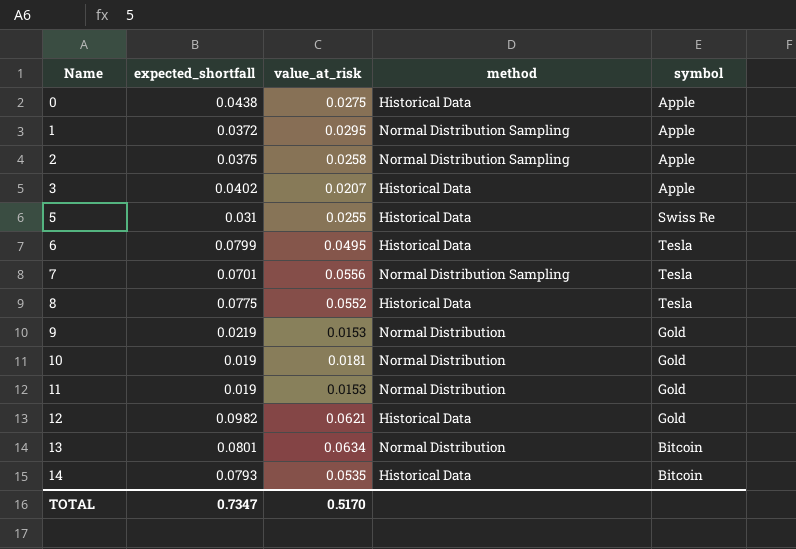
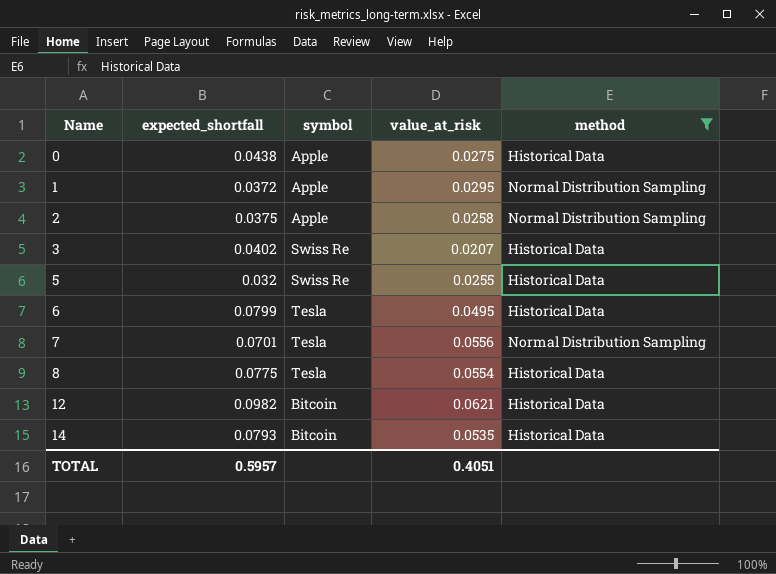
filter: none -> method != Normal Distribution
column symbol | position: 5 -> 3
3 | symbol: Apple -> Swiss Re
5 | expected_shortfall: 0.031 -> 0.032
8 | value_at_risk: 0.0552 -> 0.0554
12 | symbol: Gold -> Bitcoin
TOTAL | expected_shortfall: 0.7347 -> 0.5957
TOTAL | value_at_risk: 0.5170 -> 0.4051

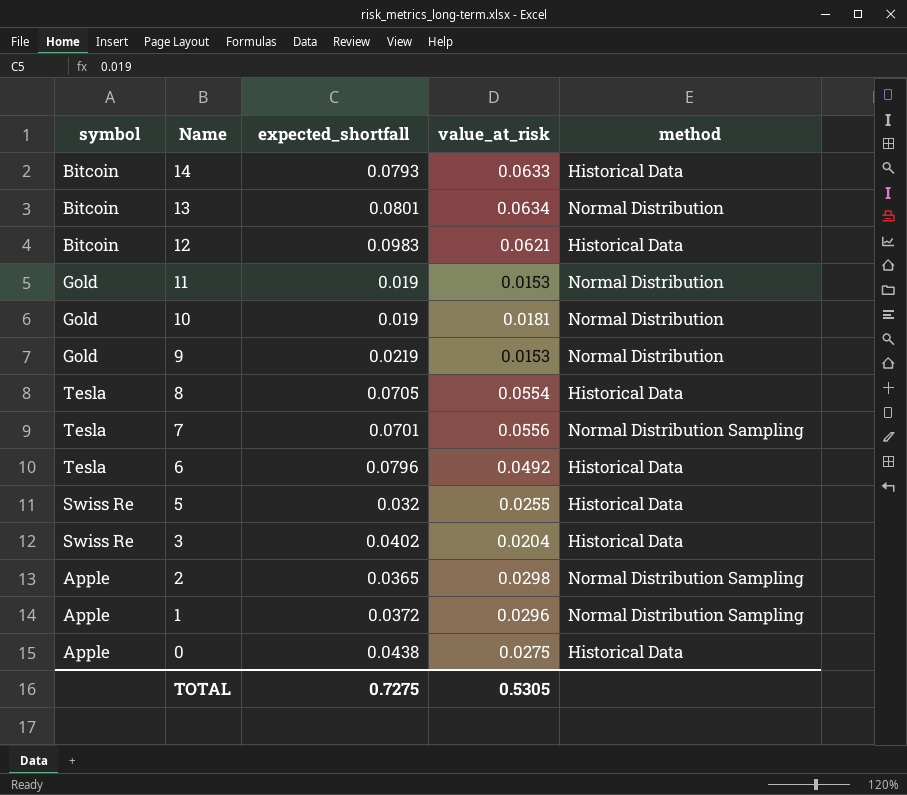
filter: method != Normal Distribution -> none
row order: Name ascending -> Name descending
column symbol | position: 3 -> 1
14 | value_at_risk: 0.0535 -> 0.0633
12 | expected_shortfall: 0.0982 -> 0.0983
8 | expected_shortfall: 0.0775 -> 0.0705
6 | expected_shortfall: 0.0799 -> 0.0796
6 | value_at_risk: 0.0495 -> 0.0492
3 | value_at_risk: 0.0207 -> 0.0204
2 | expected_shortfall: 0.0375 -> 0.0365
2 | value_at_risk: 0.0258 -> 0.0298
1 | value_at_risk: 0.0295 -> 0.0296
TOTAL | expected_shortfall: 0.5957 -> 0.7275
TOTAL | value_at_risk: 0.4051 -> 0.5305

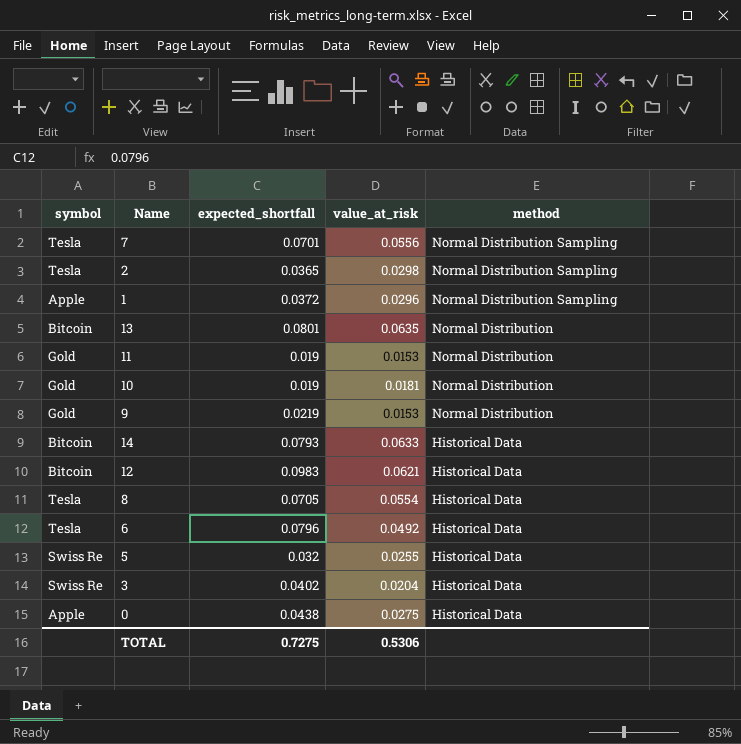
row order: Name descending -> method descending
2 | symbol: Apple -> Tesla
13 | value_at_risk: 0.0634 -> 0.0635
TOTAL | value_at_risk: 0.5305 -> 0.5306

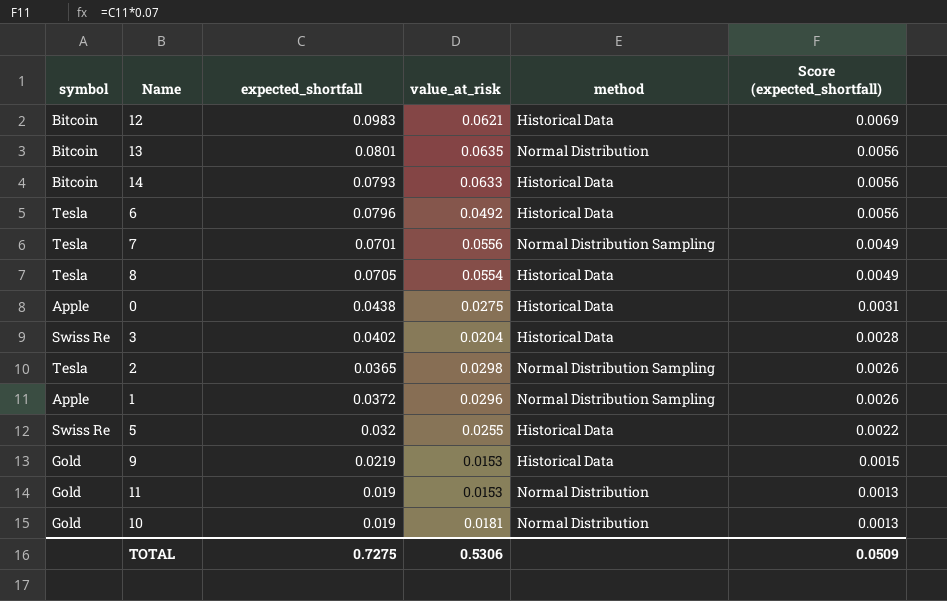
row order: method descending -> Score (expected_shortfall) descending
column Score (expected_shortfall) | formula: none -> [expected_shortfall] * 0.07
9 | method: Normal Distribution -> Historical Data

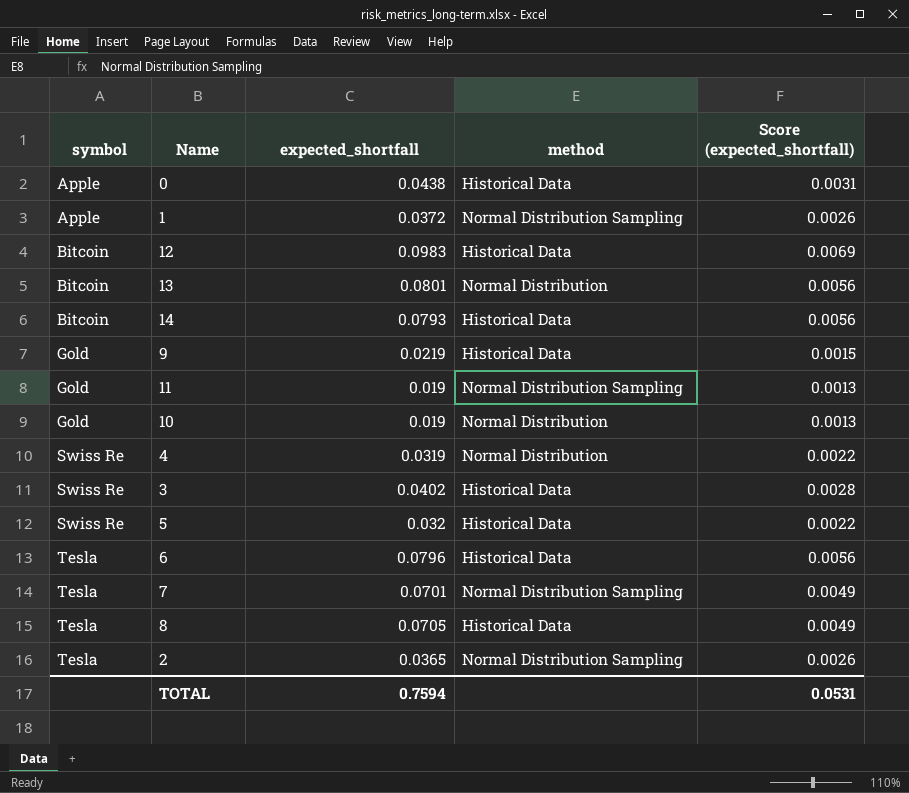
row order: Score (expected_shortfall) descending -> symbol ascending
column value_at_risk | position: 4 -> none
11 | method: Normal Distribution -> Normal Distribution Sampling
row 4: none -> Swiss Re | 0.0319 | Normal Distribution | 0.0022
TOTAL | expected_shortfall: 0.7275 -> 0.7594
TOTAL | Score (expected_shortfall): 0.0509 -> 0.0531

